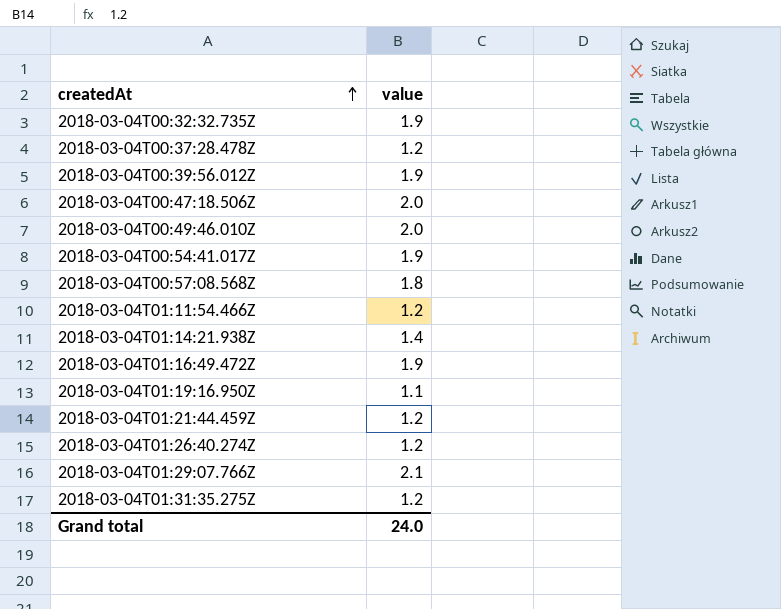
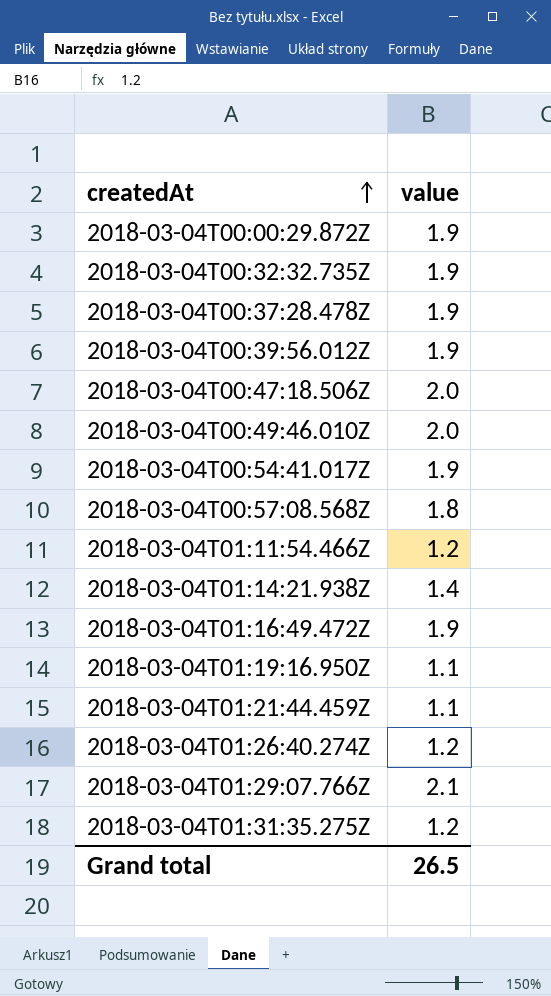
row 2018-03-04T00:00:29.872Z: none -> 1.9
2018-03-04T00:37:28.478Z | value: 1.2 -> 1.9
2018-03-04T01:21:44.459Z | value: 1.2 -> 1.1
Grand total | value: 24.0 -> 26.5

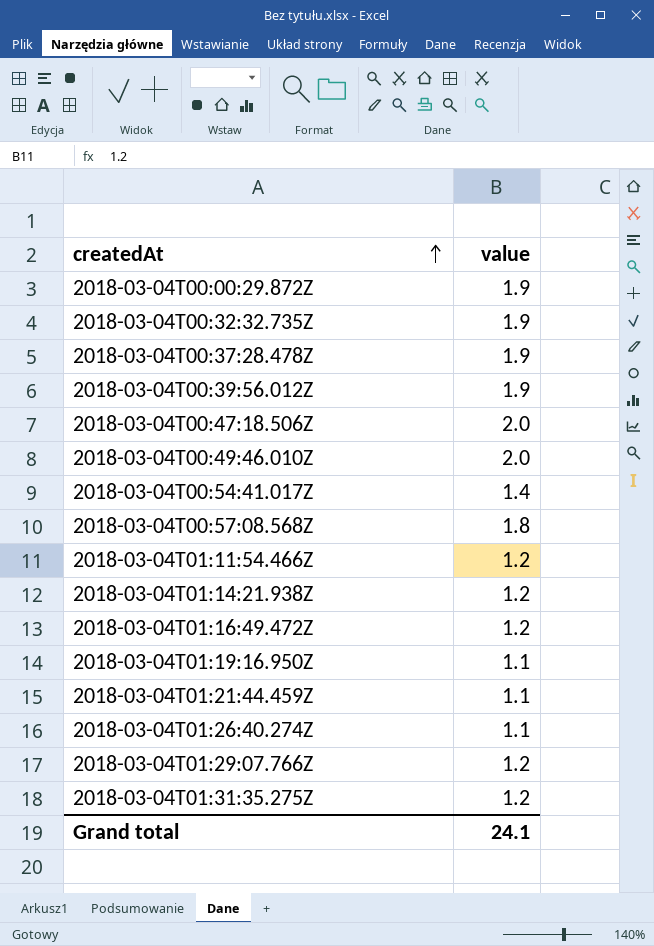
2018-03-04T00:54:41.017Z | value: 1.9 -> 1.4
2018-03-04T01:14:21.938Z | value: 1.4 -> 1.2
2018-03-04T01:16:49.472Z | value: 1.9 -> 1.2
2018-03-04T01:26:40.274Z | value: 1.2 -> 1.1
2018-03-04T01:29:07.766Z | value: 2.1 -> 1.2
Grand total | value: 26.5 -> 24.1

